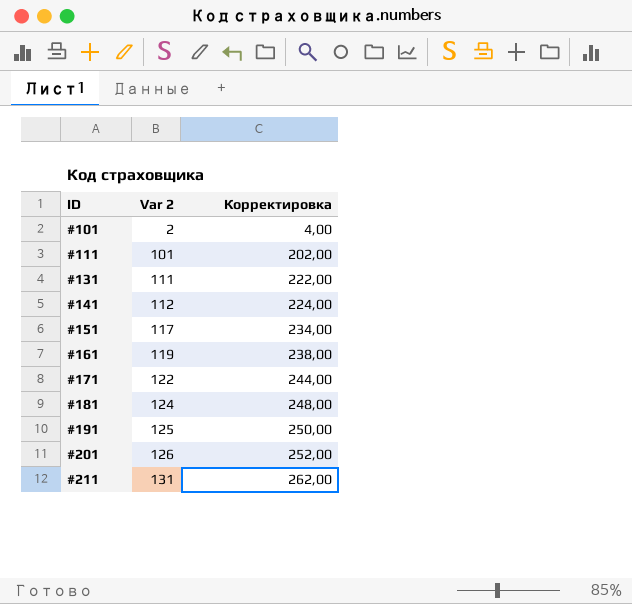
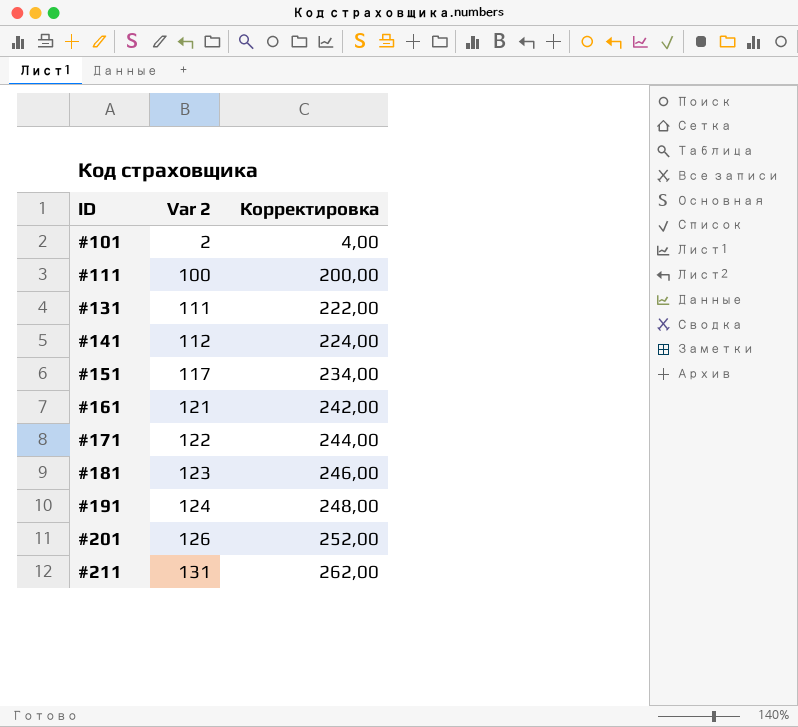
#111 | Var 2: 101 -> 100
#111 | Корректировка: 202,00 -> 200,00
#161 | Var 2: 119 -> 121
#161 | Корректировка: 238,00 -> 242,00
#181 | Var 2: 124 -> 123
#181 | Корректировка: 248,00 -> 246,00
#191 | Var 2: 125 -> 124
#191 | Корректировка: 250,00 -> 248,00

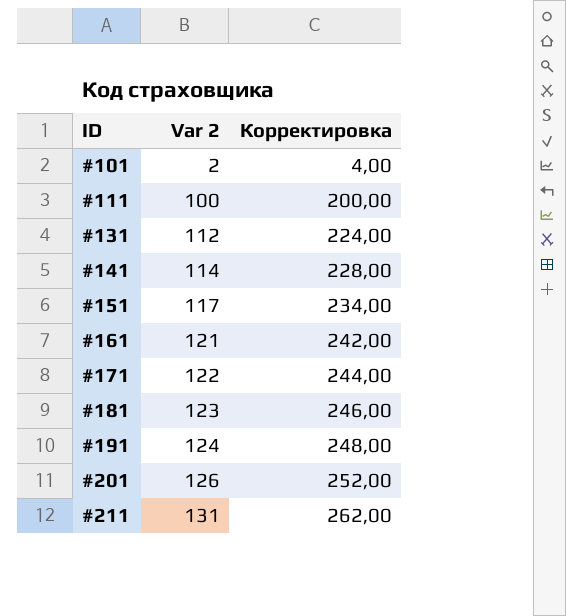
#131 | Var 2: 111 -> 112
#131 | Корректировка: 222,00 -> 224,00
#141 | Var 2: 112 -> 114
#141 | Корректировка: 224,00 -> 228,00

